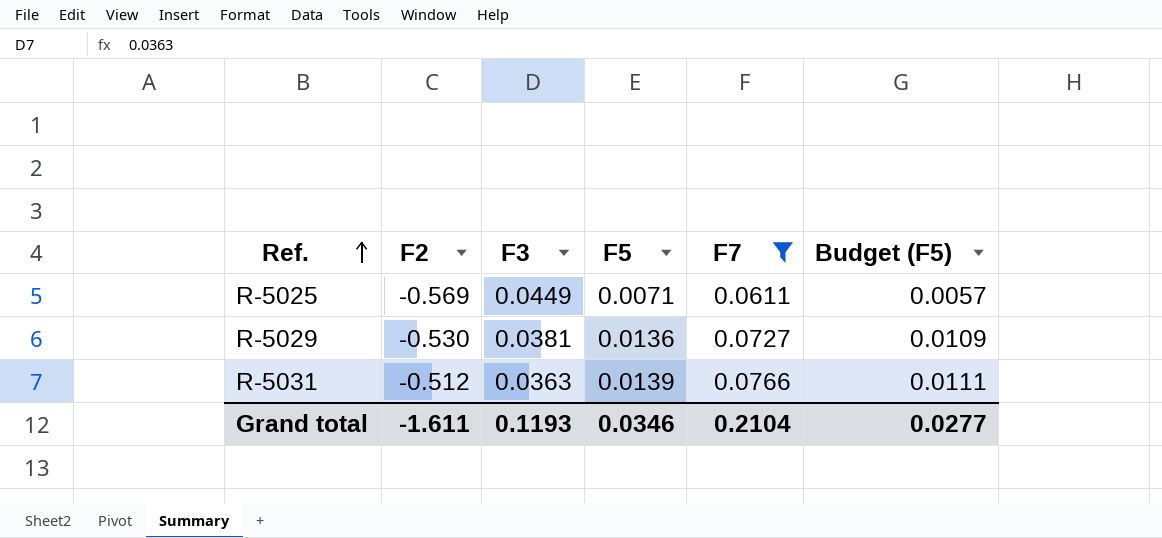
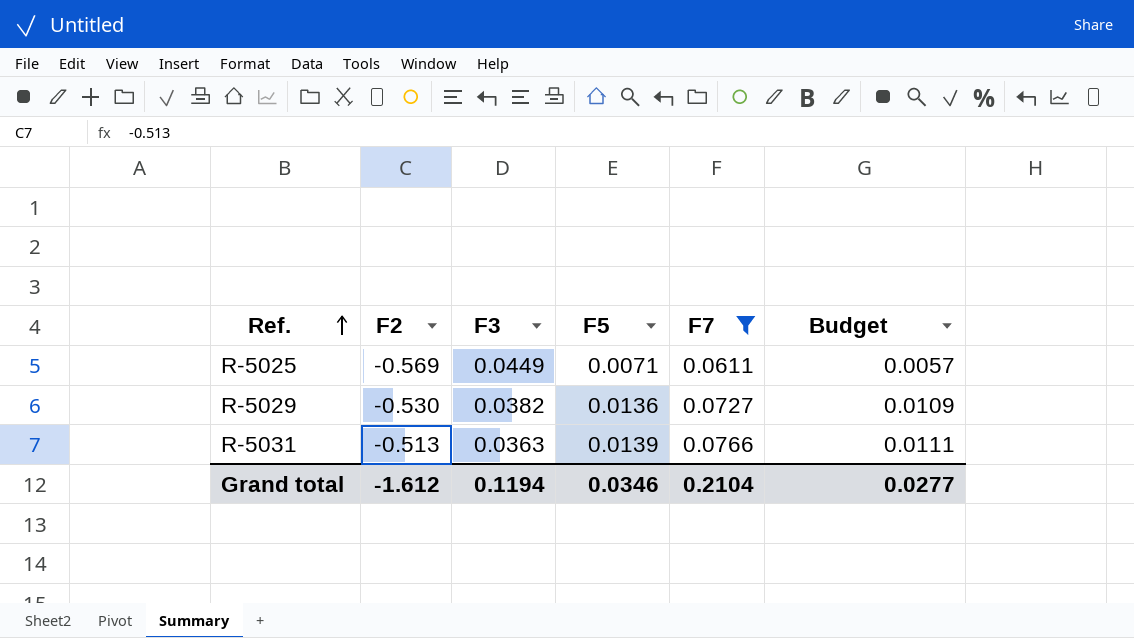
column name: Budget (F5) -> Budget
R-5029 | F3: 0.0381 -> 0.0382
R-5031 | F2: -0.512 -> -0.513
Grand total | F2: -1.611 -> -1.612
Grand total | F3: 0.1193 -> 0.1194

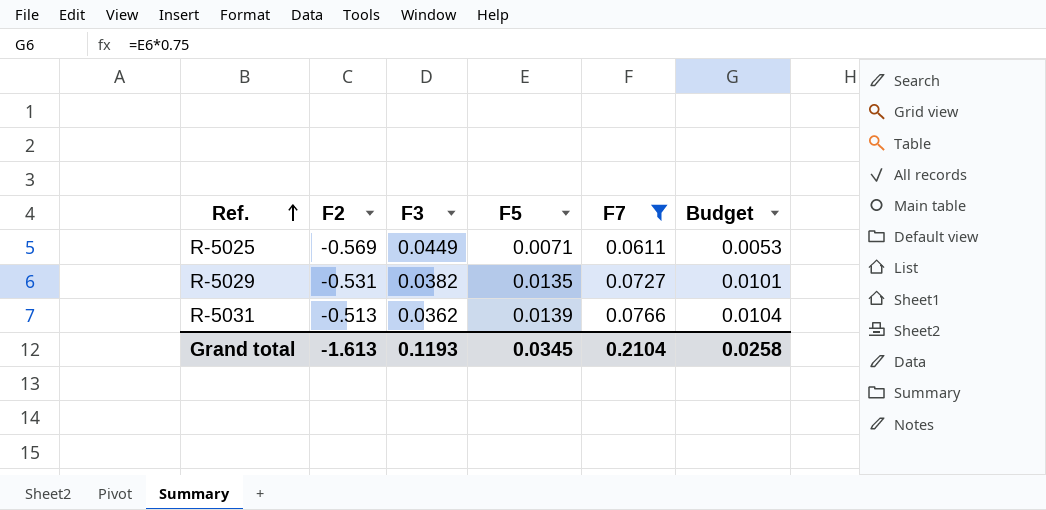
column Budget | formula: [F5] * 0.8 -> [F5] * 0.75
R-5029 | F2: -0.530 -> -0.531
R-5029 | F5: 0.0136 -> 0.0135
R-5031 | F3: 0.0363 -> 0.0362
Grand total | F2: -1.612 -> -1.613
Grand total | F3: 0.1194 -> 0.1193
Grand total | F5: 0.0346 -> 0.0345
Grand total | Budget: 0.0277 -> 0.0258

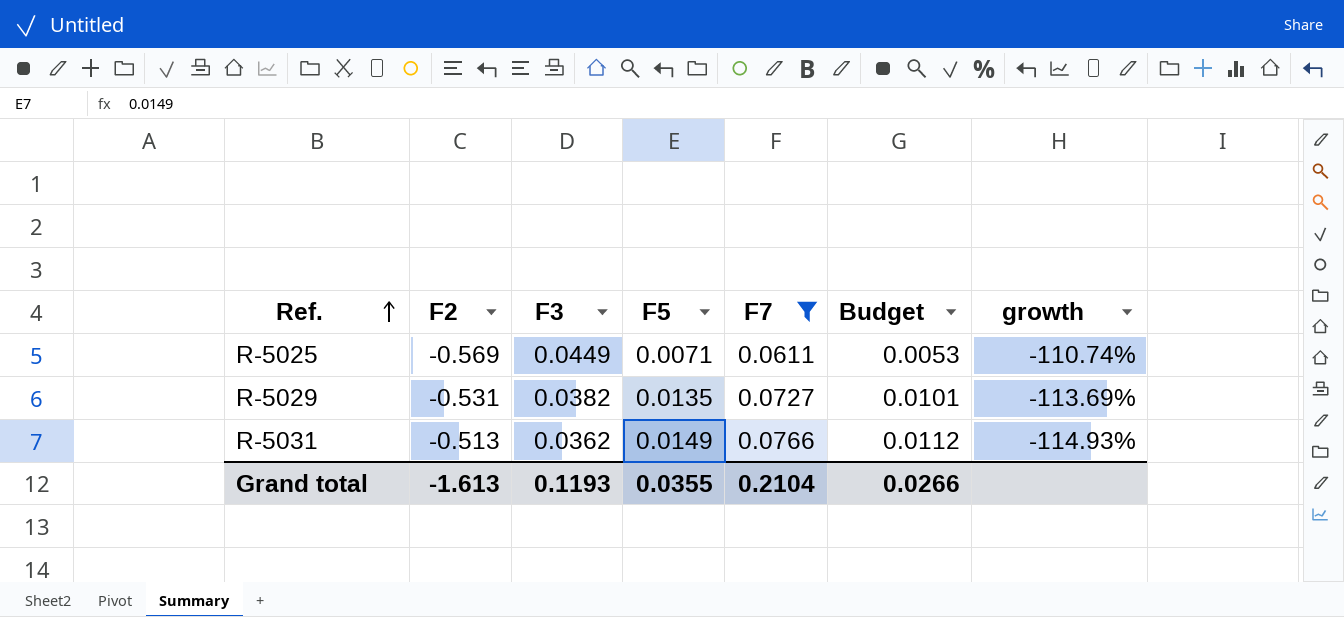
column growth | formula: none -> ([F7] - [F2]) / [F2]
R-5031 | F5: 0.0139 -> 0.0149
R-5031 | Budget: 0.0104 -> 0.0112
Grand total | F5: 0.0345 -> 0.0355
Grand total | Budget: 0.0258 -> 0.0266

